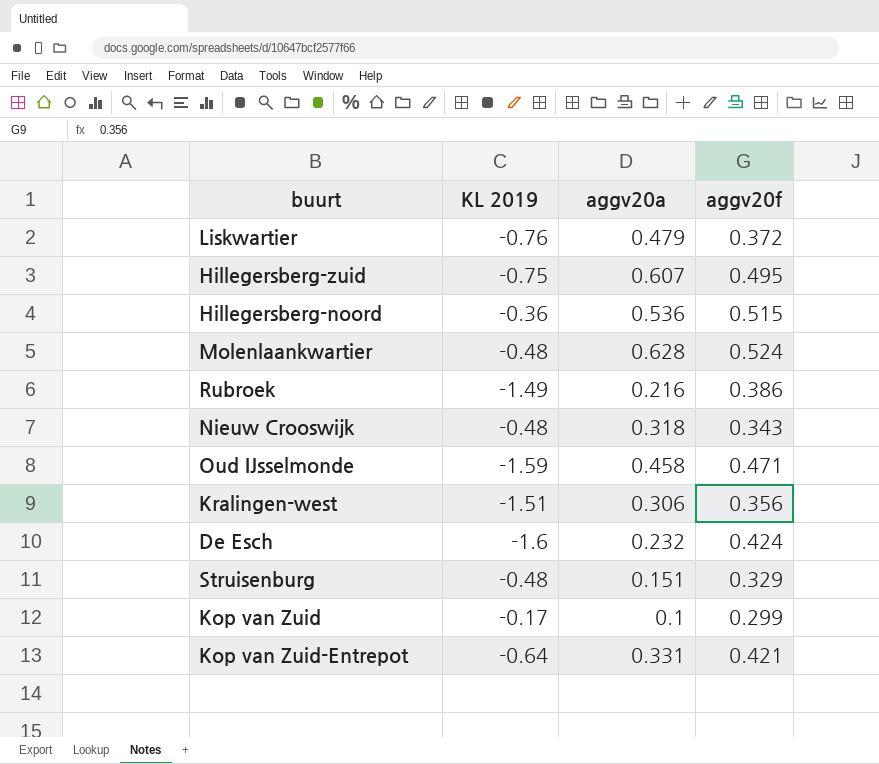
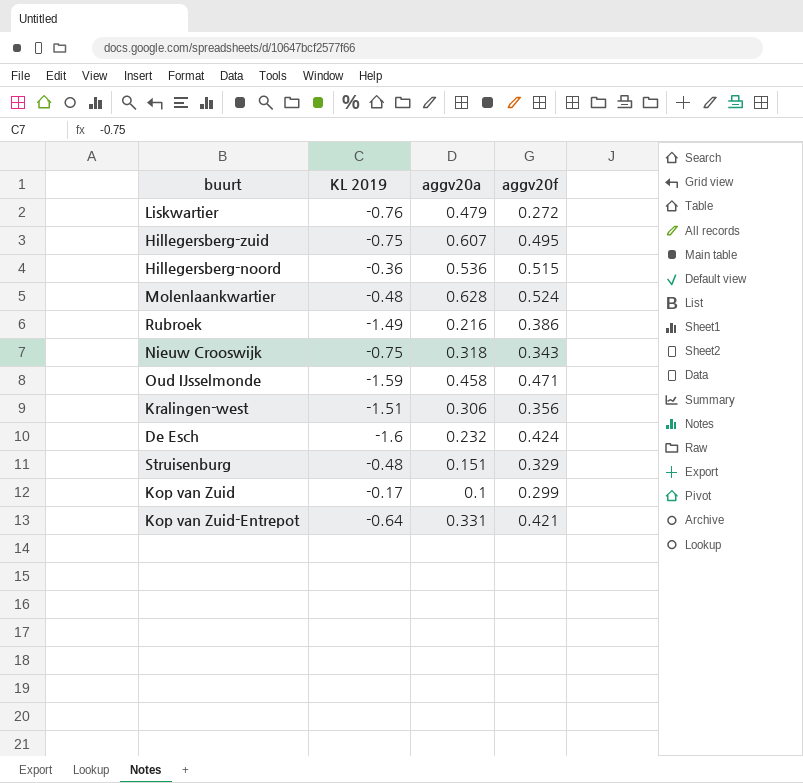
Liskwartier | aggv20f: 0.372 -> 0.272
Nieuw Crooswijk | KL 2019: -0.48 -> -0.75

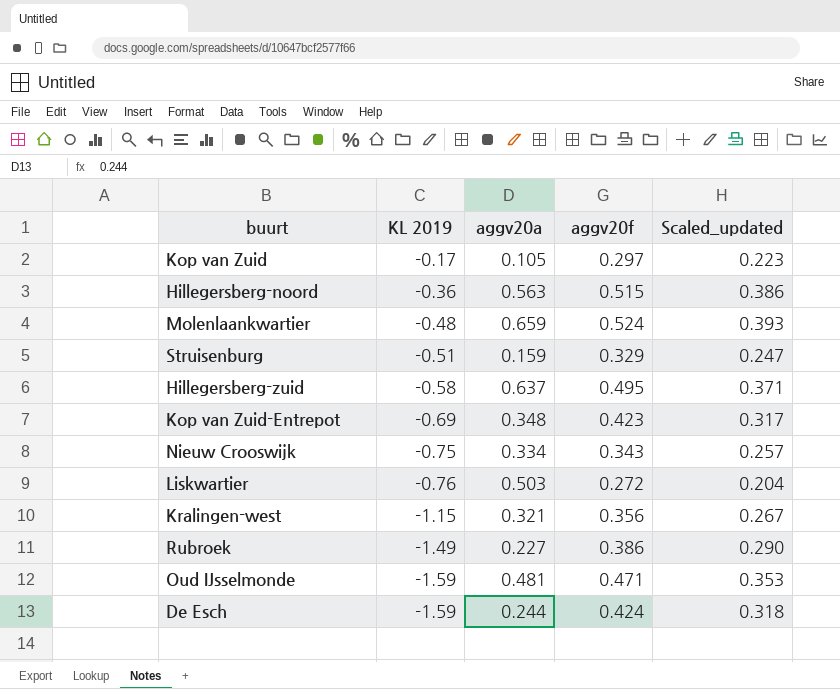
row order: none -> KL 2019 descending
column Scaled_updated | formula: none -> [aggv20f] * 0.75
Kop van Zuid | aggv20a: 0.1 -> 0.105
Kop van Zuid | aggv20f: 0.299 -> 0.297
Hillegersberg-noord | aggv20a: 0.536 -> 0.563
Molenlaankwartier | aggv20a: 0.628 -> 0.659
Struisenburg | KL 2019: -0.48 -> -0.51
Struisenburg | aggv20a: 0.151 -> 0.159
Hillegersberg-zuid | KL 2019: -0.75 -> -0.58
Hillegersberg-zuid | aggv20a: 0.607 -> 0.637
Kop van Zuid-Entrepot | KL 2019: -0.64 -> -0.69
Kop van Zuid-Entrepot | aggv20a: 0.331 -> 0.348
Kop van Zuid-Entrepot | aggv20f: 0.421 -> 0.423
Nieuw Crooswijk | aggv20a: 0.318 -> 0.334
Liskwartier | aggv20a: 0.479 -> 0.503
Kralingen-west | KL 2019: -1.51 -> -1.15
Kralingen-west | aggv20a: 0.306 -> 0.321
Rubroek | aggv20a: 0.216 -> 0.227
Oud IJsselmonde | aggv20a: 0.458 -> 0.481
De Esch | KL 2019: -1.6 -> -1.59
De Esch | aggv20a: 0.232 -> 0.244

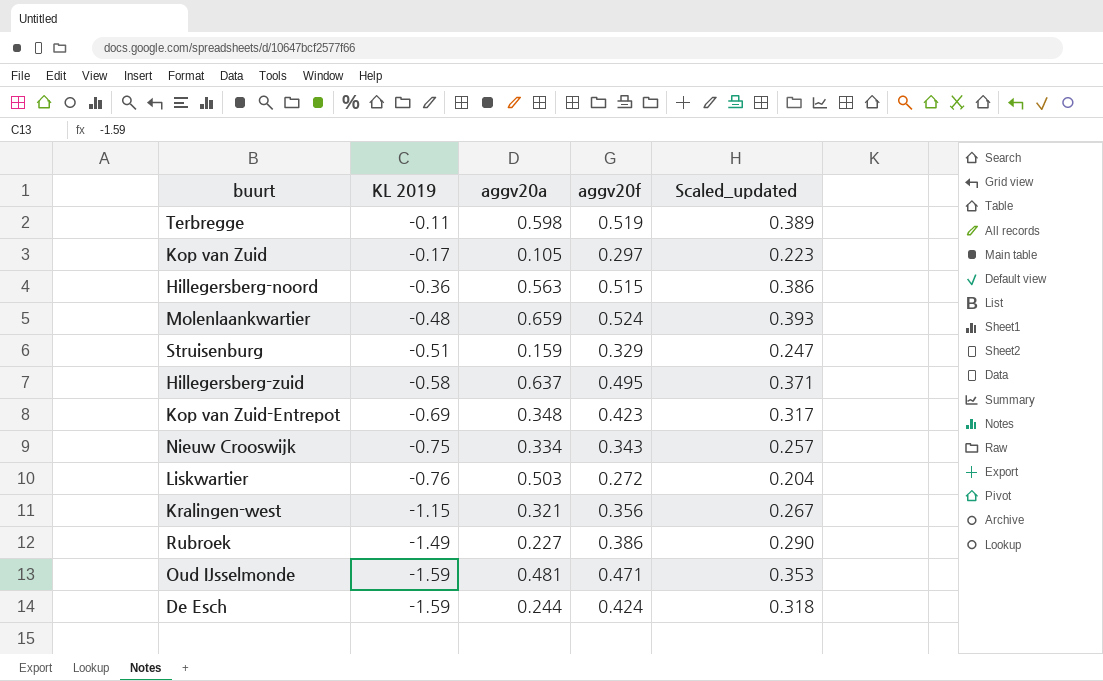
row Terbregge: none -> -0.11 | 0.598 | 0.519 | 0.389

